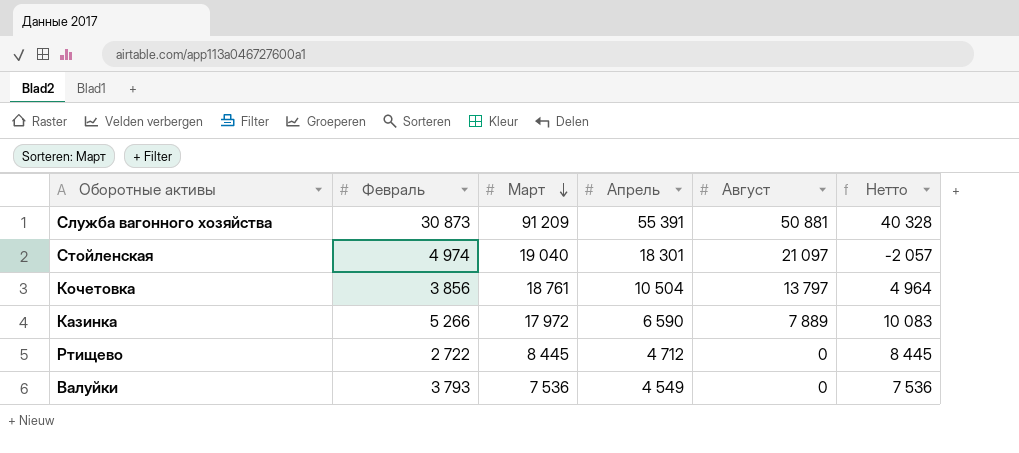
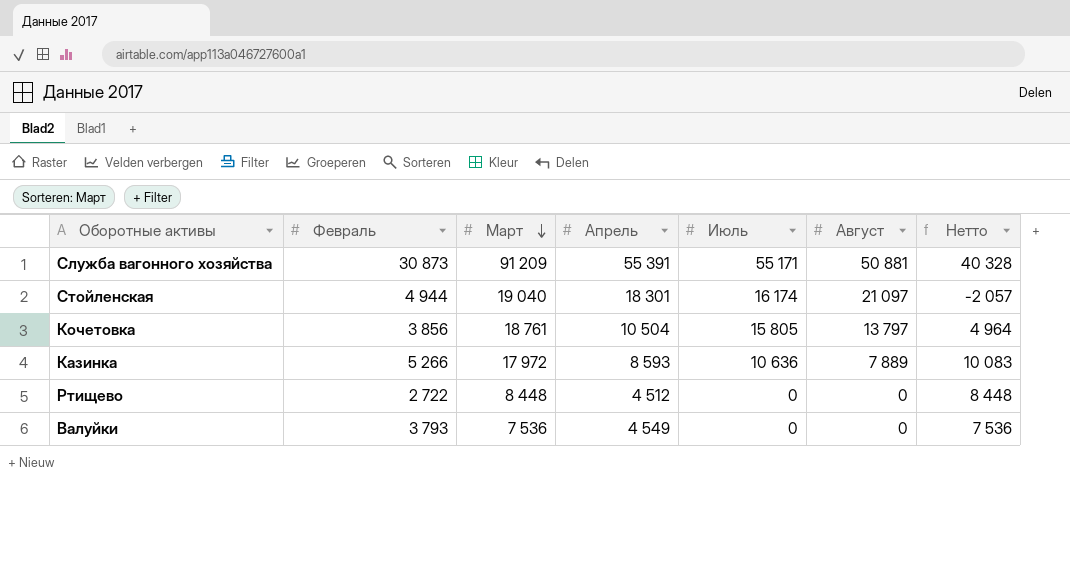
column Июль | position: none -> 5
Стойленская | Февраль: 4 974 -> 4 944
Казинка | Апрель: 6 590 -> 8 593
Ртищево | Март: 8 445 -> 8 448
Ртищево | Апрель: 4 712 -> 4 512
Ртищево | Нетто: 8 445 -> 8 448

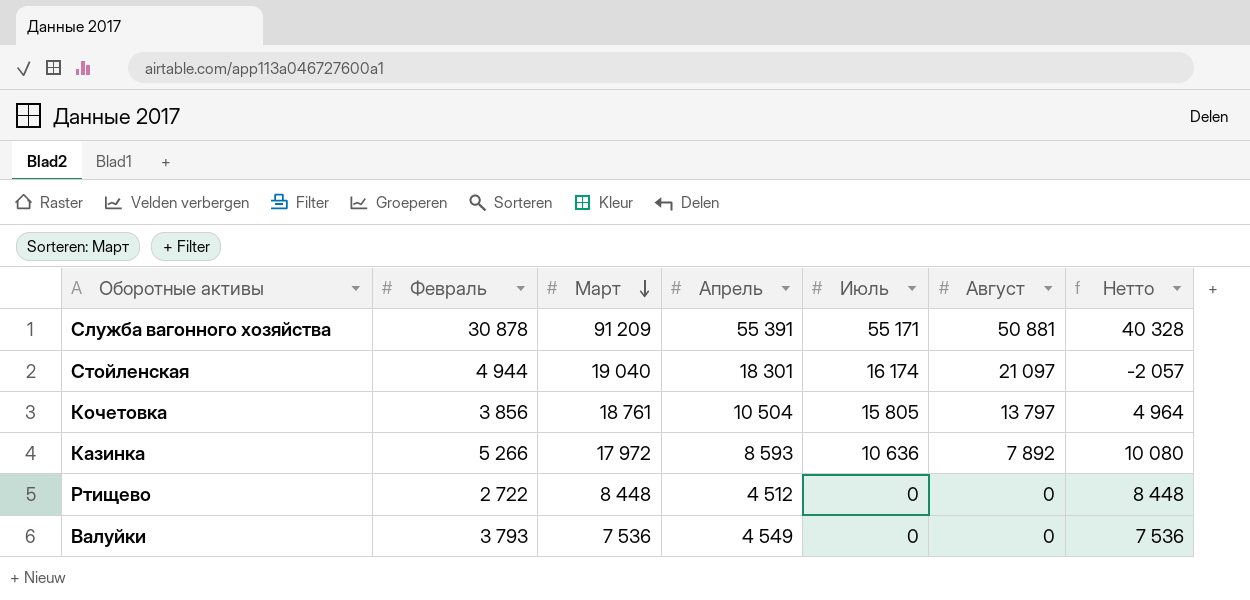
Служба вагонного хозяйства | Февраль: 30 873 -> 30 878
Казинка | Август: 7 889 -> 7 892
Казинка | Нетто: 10 083 -> 10 080

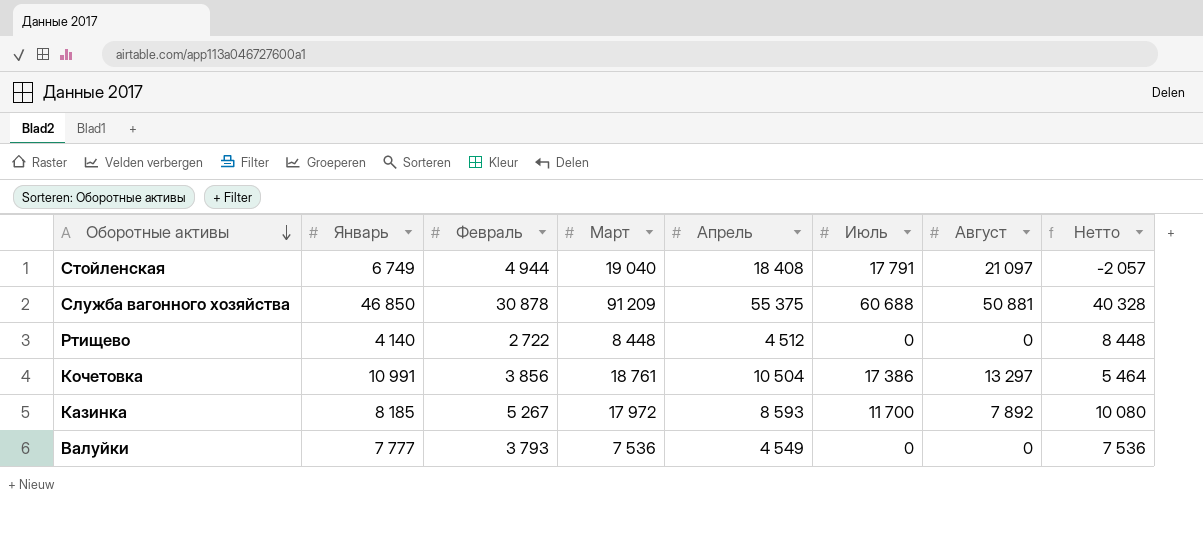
row order: Март descending -> Оборотные активы descending
column Январь | position: none -> 2
Стойленская | Апрель: 18 301 -> 18 408
Стойленская | Июль: 16 174 -> 17 791
Служба вагонного хозяйства | Апрель: 55 391 -> 55 375
Служба вагонного хозяйства | Июль: 55 171 -> 60 688
Кочетовка | Июль: 15 805 -> 17 386
Кочетовка | Август: 13 797 -> 13 297
Кочетовка | Нетто: 4 964 -> 5 464
Казинка | Февраль: 5 266 -> 5 267
Казинка | Июль: 10 636 -> 11 700

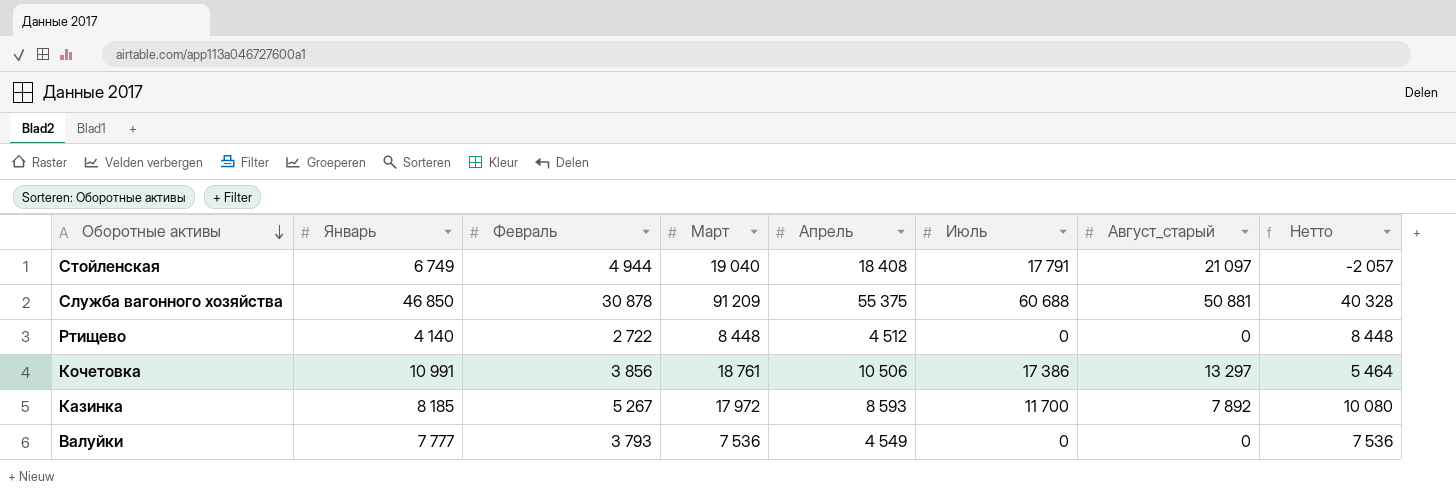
column name: Август -> Август_старый
Кочетовка | Апрель: 10 504 -> 10 506

